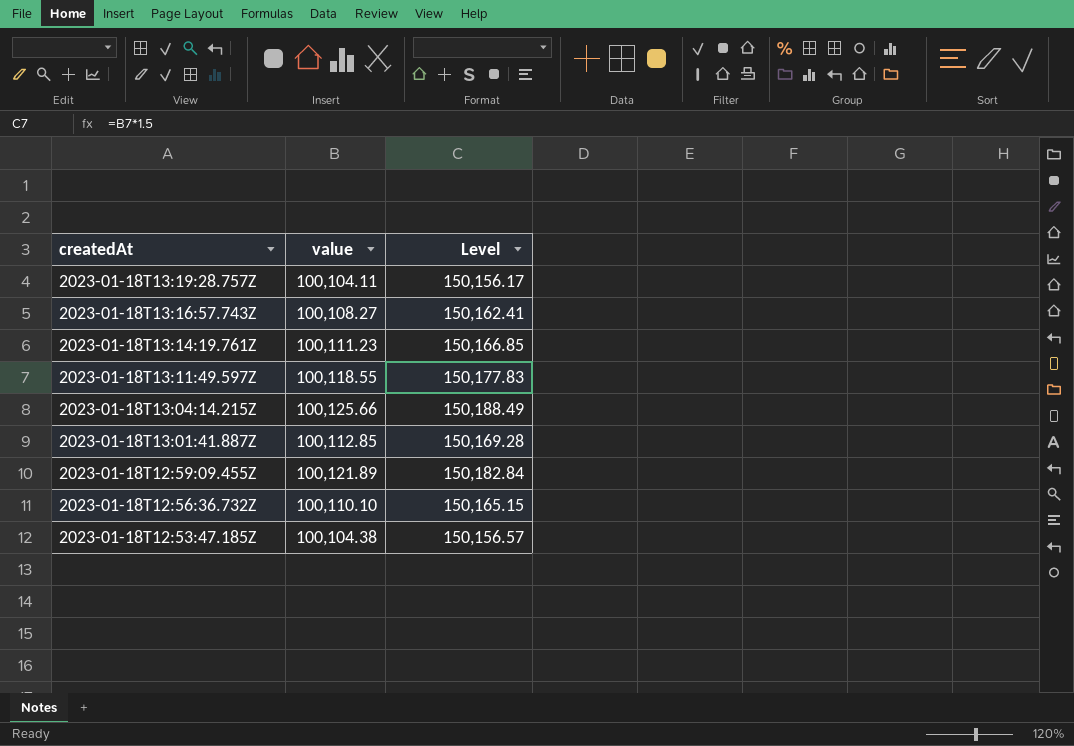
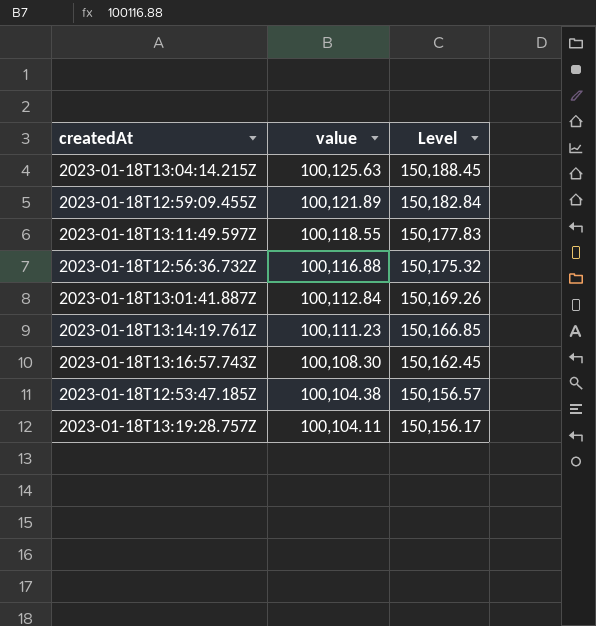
row order: createdAt descending -> value descending
2023-01-18T13:04:14.215Z | value: 100,125.66 -> 100,125.63
2023-01-18T13:04:14.215Z | Level: 150,188.49 -> 150,188.45
2023-01-18T12:56:36.732Z | value: 100,110.10 -> 100,116.88
2023-01-18T12:56:36.732Z | Level: 150,165.15 -> 150,175.32
2023-01-18T13:01:41.887Z | value: 100,112.85 -> 100,112.84
2023-01-18T13:01:41.887Z | Level: 150,169.28 -> 150,169.26
2023-01-18T13:16:57.743Z | value: 100,108.27 -> 100,108.30
2023-01-18T13:16:57.743Z | Level: 150,162.41 -> 150,162.45

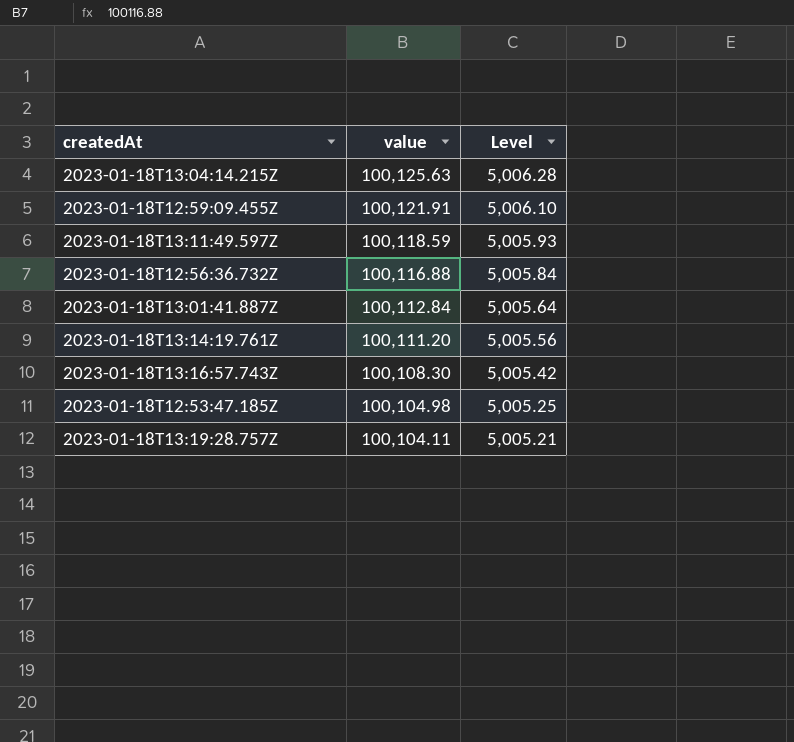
column Level | formula: [value] * 1.5 -> [value] * 0.05
2023-01-18T12:59:09.455Z | value: 100,121.89 -> 100,121.91
2023-01-18T13:11:49.597Z | value: 100,118.55 -> 100,118.59
2023-01-18T13:14:19.761Z | value: 100,111.23 -> 100,111.20
2023-01-18T12:53:47.185Z | value: 100,104.38 -> 100,104.98

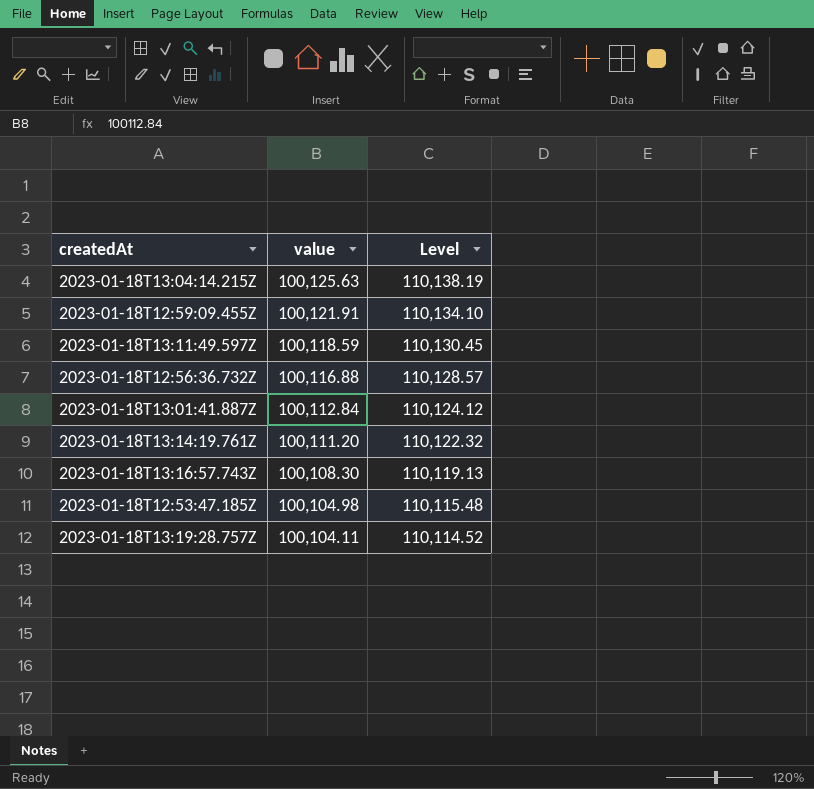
column Level | formula: [value] * 0.05 -> [value] * 1.1

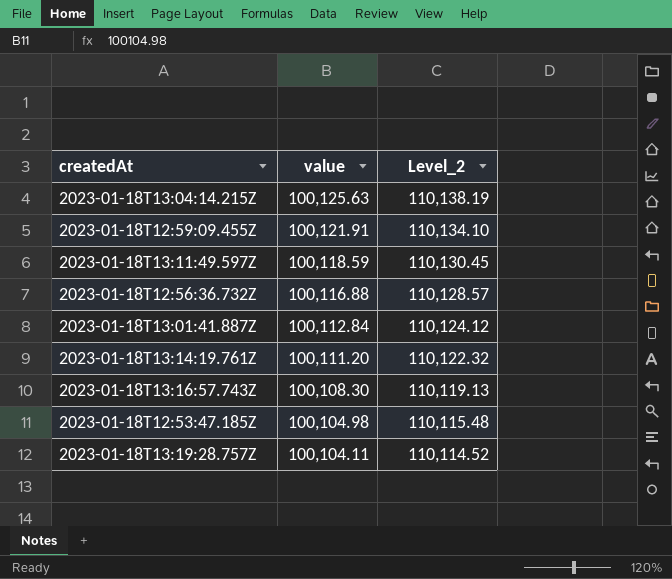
column name: Level -> Level_2

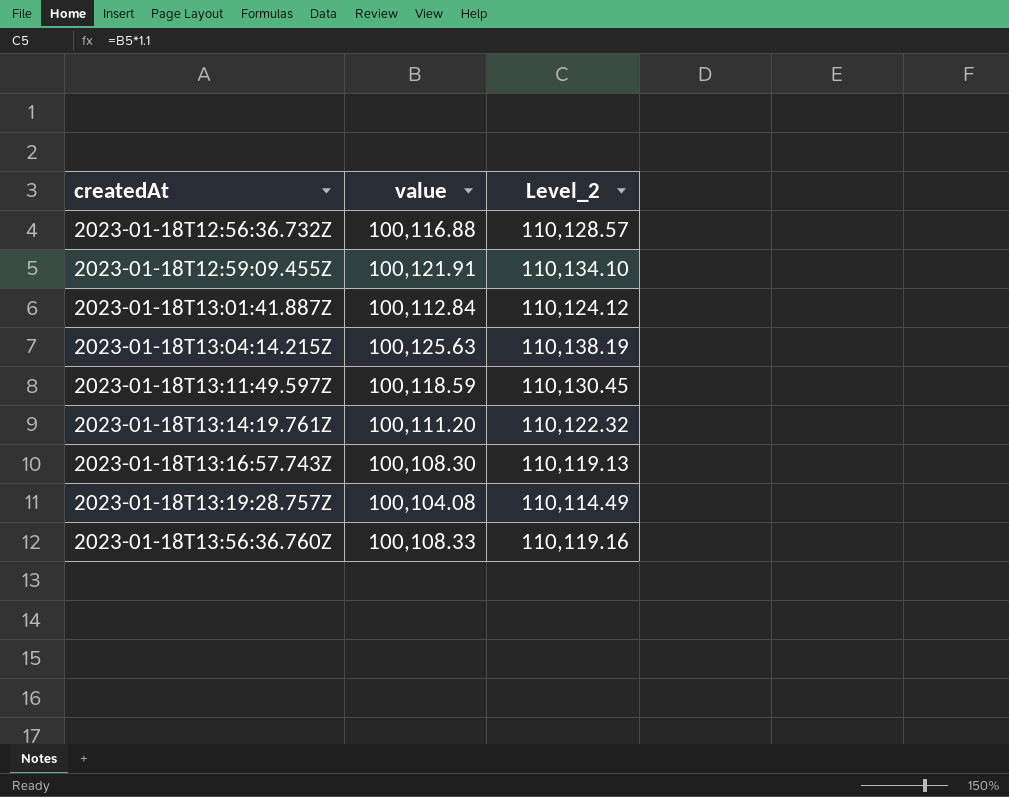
row order: value descending -> createdAt ascending
row 2023-01-18T12:53:47.185Z: 100,104.98 | 110,115.48 -> none
2023-01-18T13:19:28.757Z | value: 100,104.11 -> 100,104.08
2023-01-18T13:19:28.757Z | Level_2: 110,114.52 -> 110,114.49
row 2023-01-18T13:56:36.760Z: none -> 100,108.33 | 110,119.16

